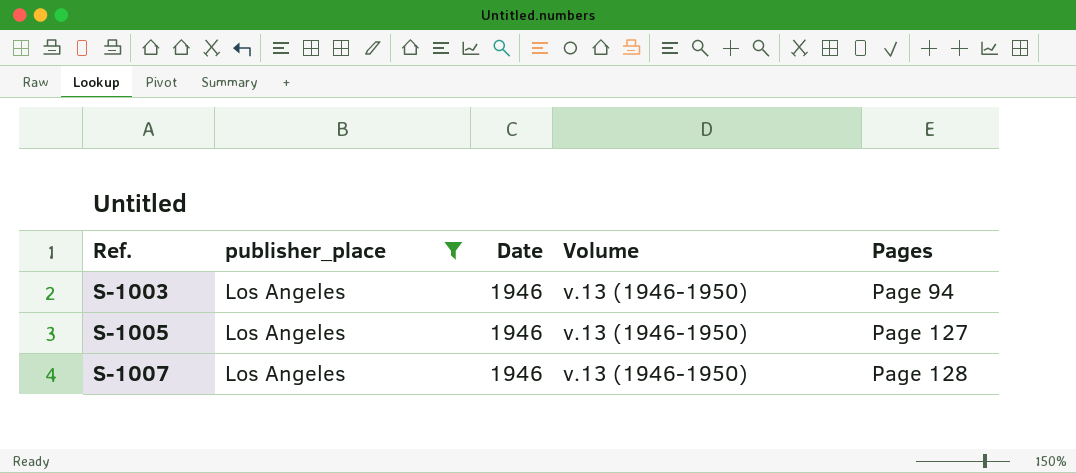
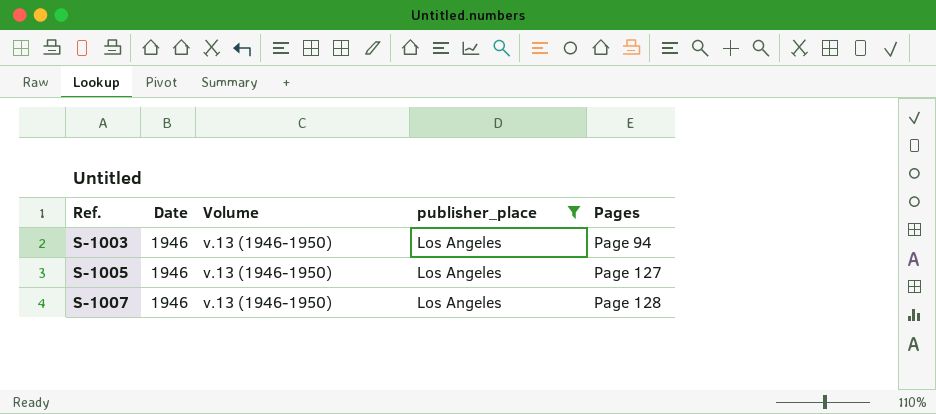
column publisher_place | position: 2 -> 4

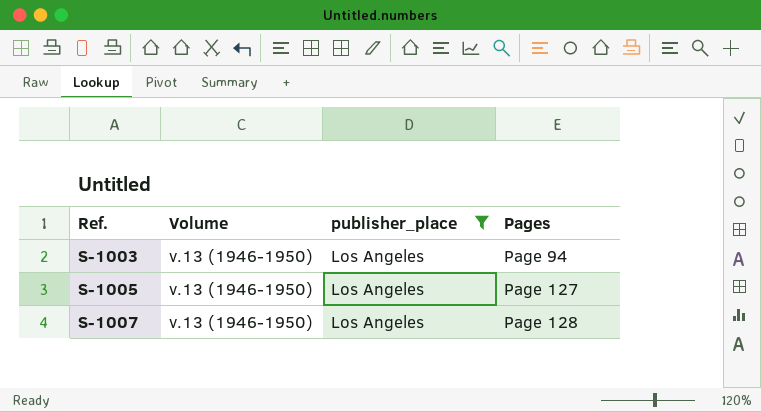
column Date | position: 2 -> none

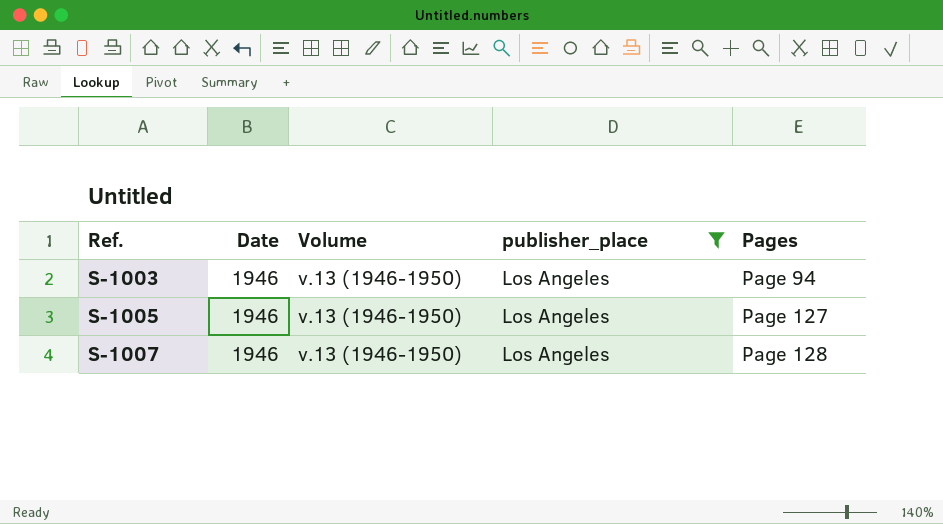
column Date | position: none -> 2

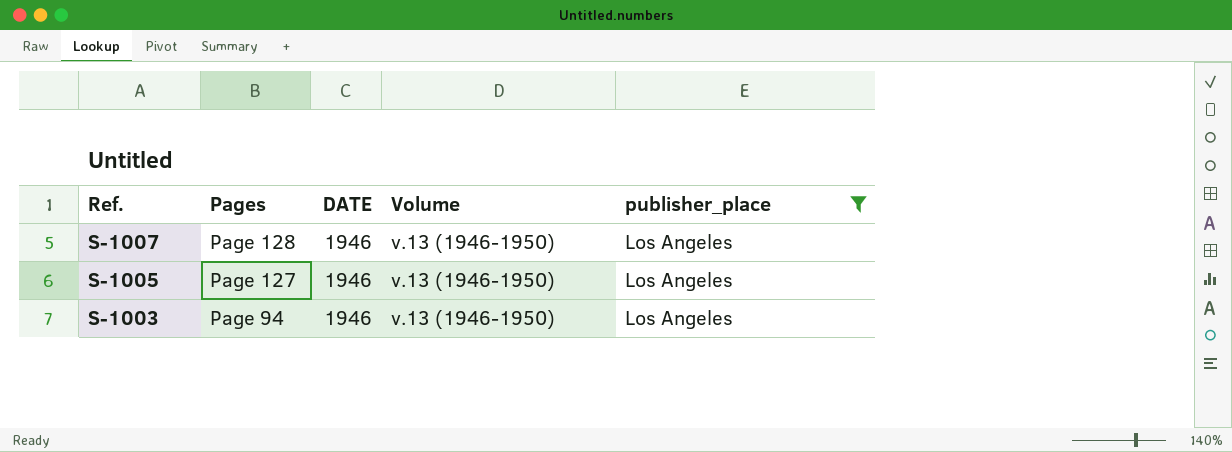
row order: Ref. ascending -> Ref. descending
column Pages | position: 5 -> 2
column name: Date -> DATE

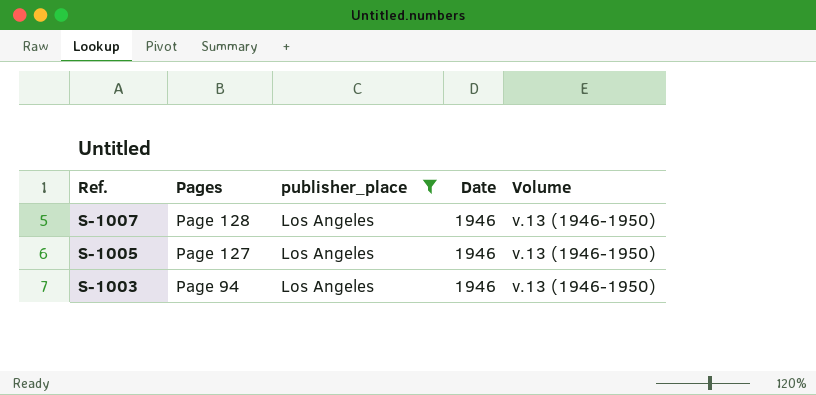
column publisher_place | position: 5 -> 3
column name: DATE -> Date

